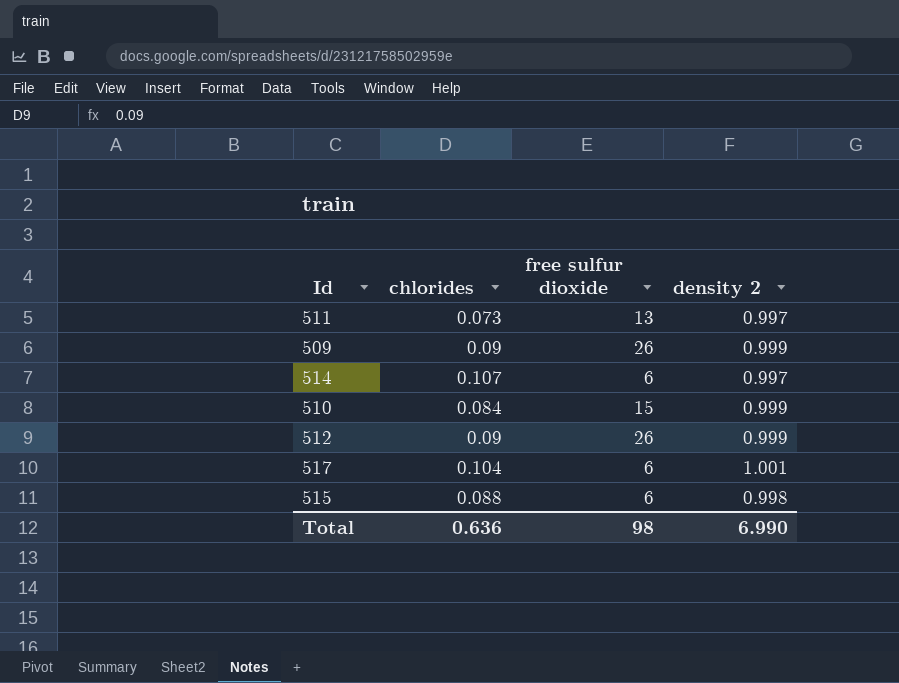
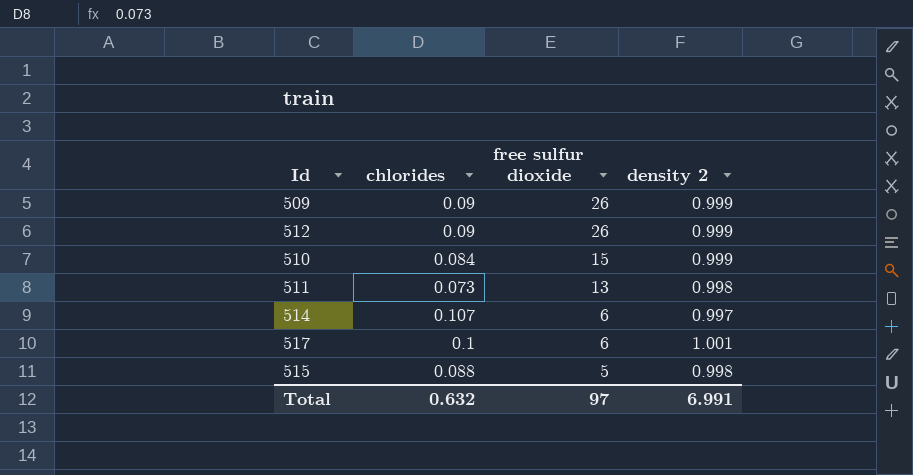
row order: none -> free sulfur dioxide descending
511 | density 2: 0.997 -> 0.998
517 | chlorides: 0.104 -> 0.1
515 | free sulfur dioxide: 6 -> 5
Total | chlorides: 0.636 -> 0.632
Total | free sulfur dioxide: 98 -> 97
Total | density 2: 6.990 -> 6.991

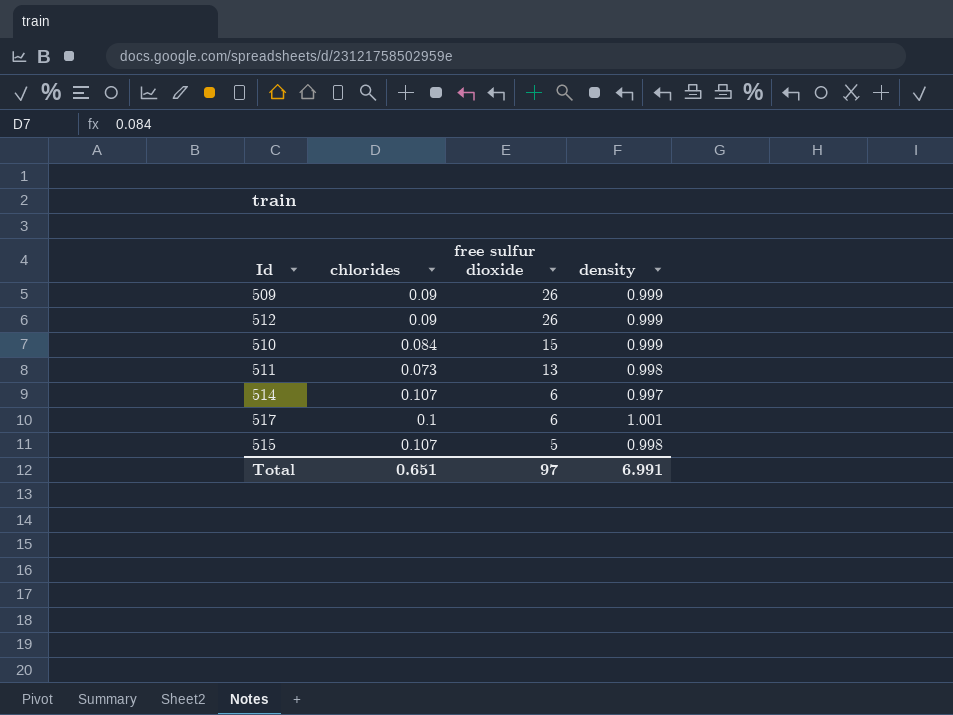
column name: density 2 -> density
515 | chlorides: 0.088 -> 0.107
Total | chlorides: 0.632 -> 0.651

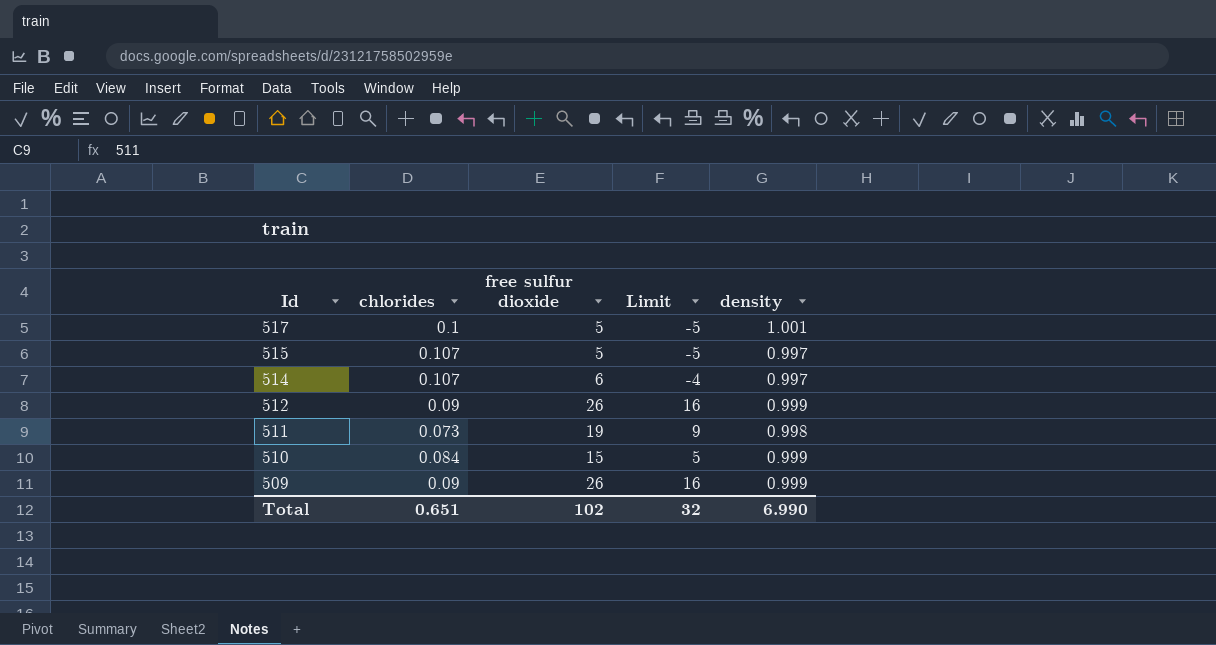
row order: free sulfur dioxide descending -> Id descending
column Limit | formula: none -> [free sulfur dioxide] - 10
517 | free sulfur dioxide: 6 -> 5
515 | density: 0.998 -> 0.997
511 | free sulfur dioxide: 13 -> 19
Total | free sulfur dioxide: 97 -> 102
Total | density: 6.991 -> 6.990

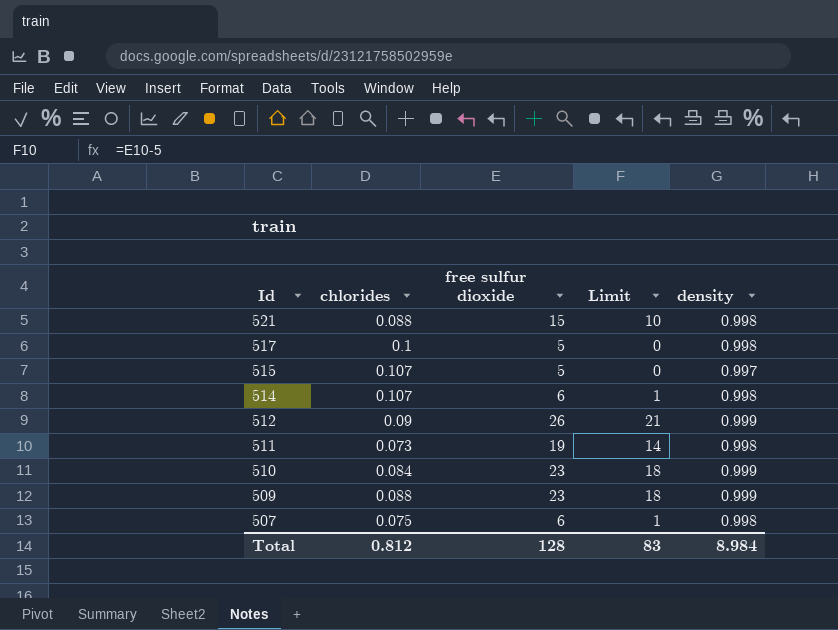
column Limit | formula: [free sulfur dioxide] - 10 -> [free sulfur dioxide] - 5
row 521: none -> 0.088 | 15 | 10 | 0.998
517 | density: 1.001 -> 0.998
514 | density: 0.997 -> 0.998
510 | free sulfur dioxide: 15 -> 23
509 | chlorides: 0.09 -> 0.088
509 | free sulfur dioxide: 26 -> 23
row 507: none -> 0.075 | 6 | 1 | 0.998
Total | chlorides: 0.651 -> 0.812
Total | free sulfur dioxide: 102 -> 128
Total | Limit: 32 -> 83
Total | density: 6.990 -> 8.984

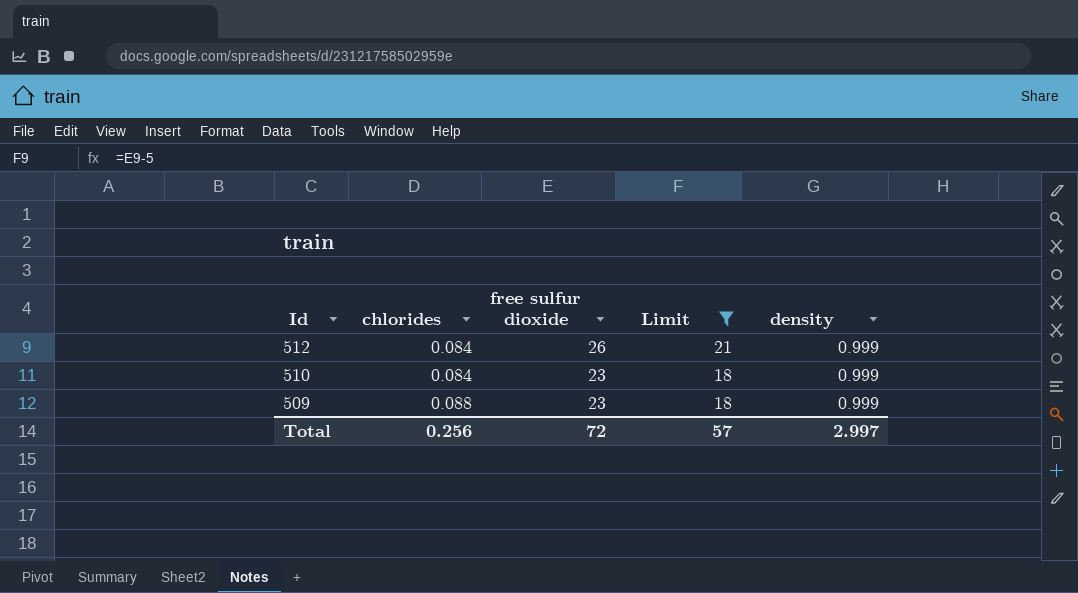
filter: none -> Limit >= 18
512 | chlorides: 0.09 -> 0.084
Total | chlorides: 0.812 -> 0.256
Total | free sulfur dioxide: 128 -> 72
Total | Limit: 83 -> 57
Total | density: 8.984 -> 2.997

